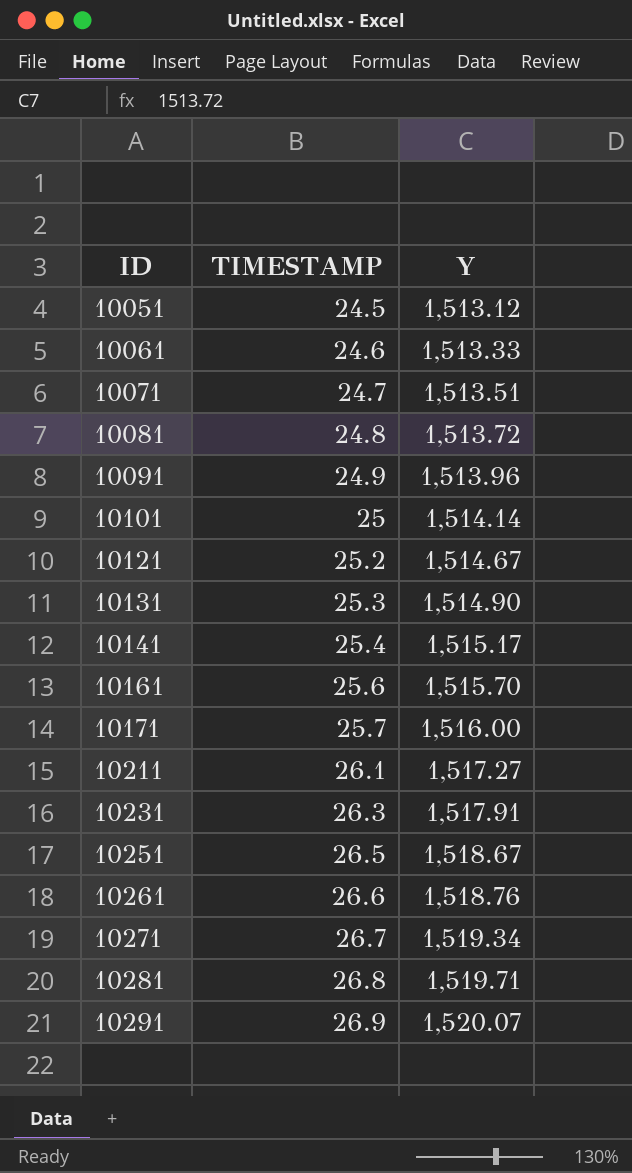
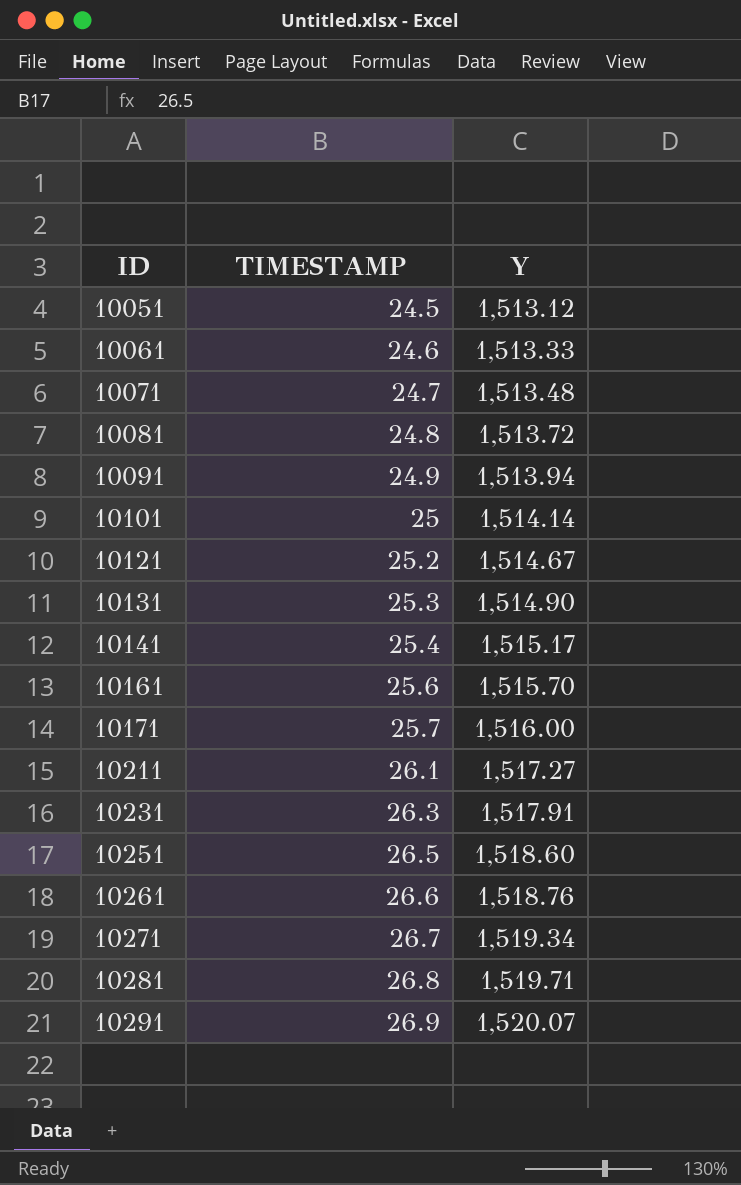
10071 | Y: 1,513.51 -> 1,513.48
10091 | Y: 1,513.96 -> 1,513.94
10251 | Y: 1,518.67 -> 1,518.60

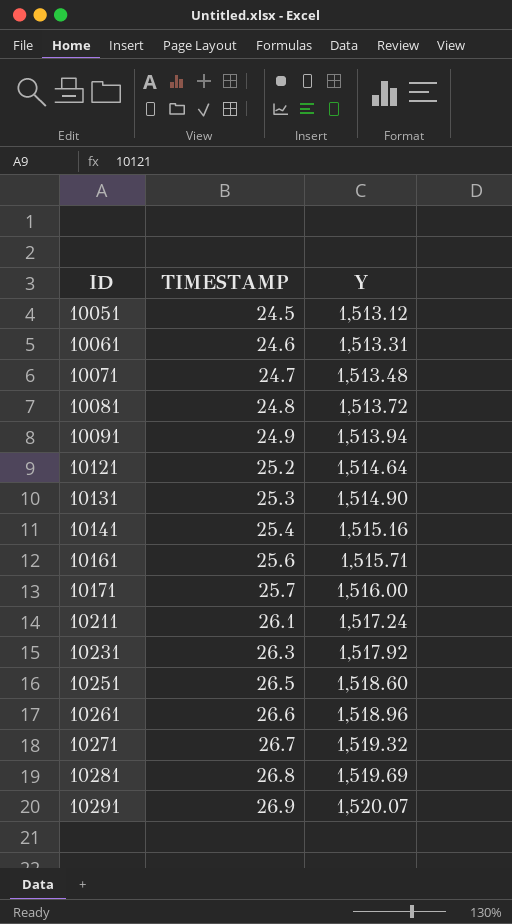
row 10101: 25 | 1,514.14 -> none
10061 | Y: 1,513.33 -> 1,513.31
10121 | Y: 1,514.67 -> 1,514.64
10141 | Y: 1,515.17 -> 1,515.16
10161 | Y: 1,515.70 -> 1,515.71
10211 | Y: 1,517.27 -> 1,517.24
10231 | Y: 1,517.91 -> 1,517.92
10261 | Y: 1,518.76 -> 1,518.96
10271 | Y: 1,519.34 -> 1,519.32
10281 | Y: 1,519.71 -> 1,519.69

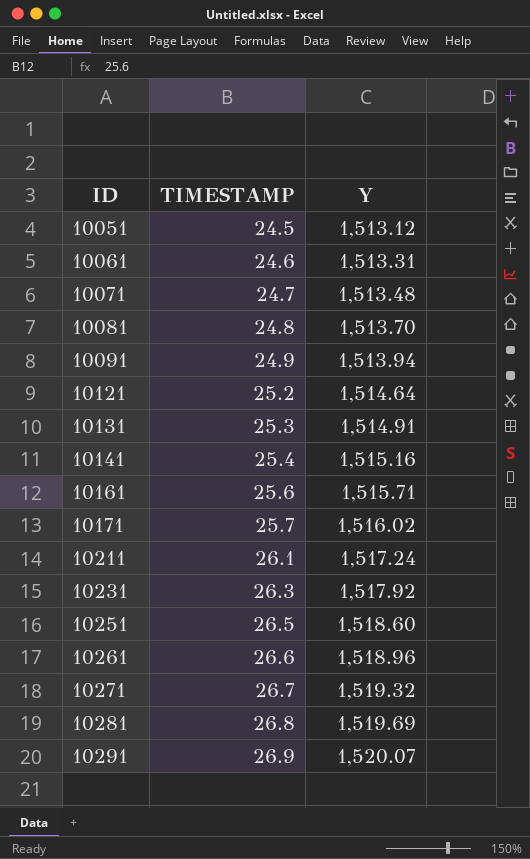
10081 | Y: 1,513.72 -> 1,513.70
10131 | Y: 1,514.90 -> 1,514.91
10171 | Y: 1,516.00 -> 1,516.02

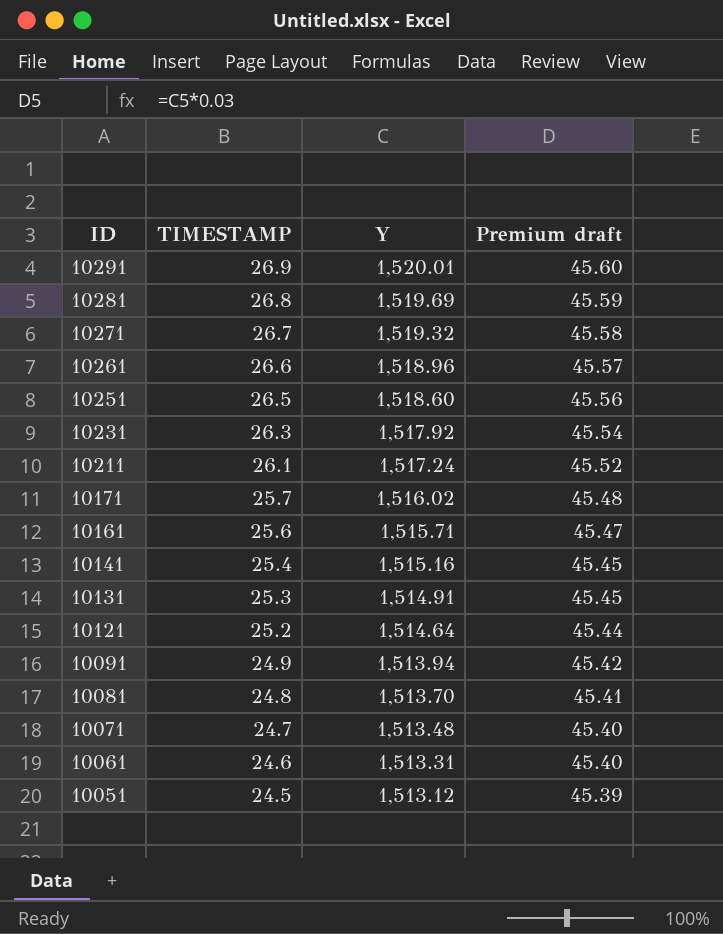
row order: ID ascending -> ID descending
column Premium draft | formula: none -> [Y] * 0.03
10291 | Y: 1,520.07 -> 1,520.01

